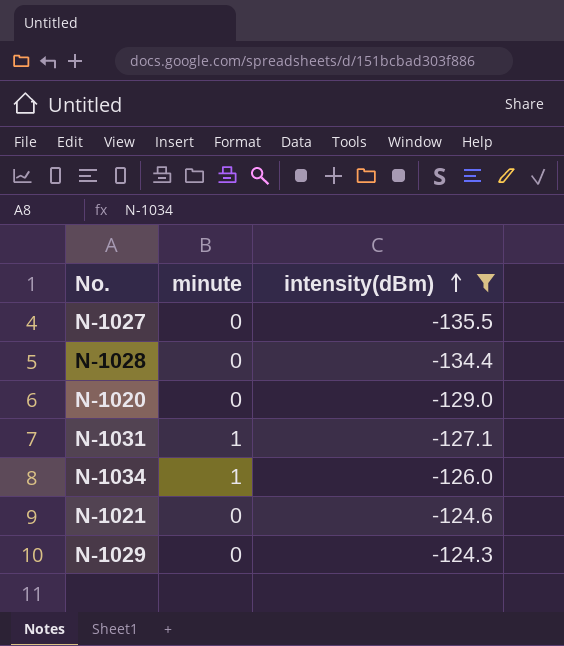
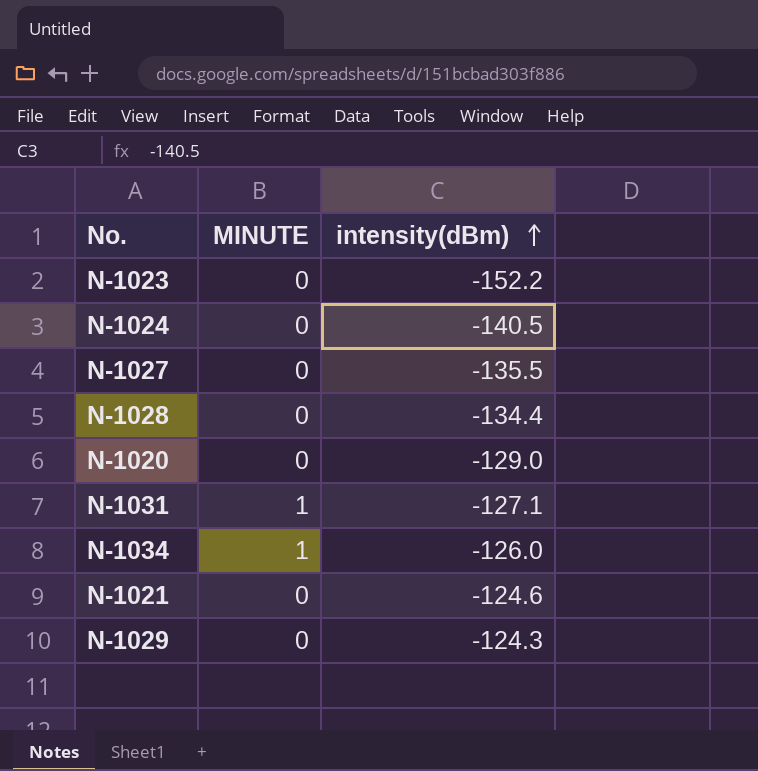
filter: intensity(dBm) >= -135.5 -> none
column name: minute -> MINUTE

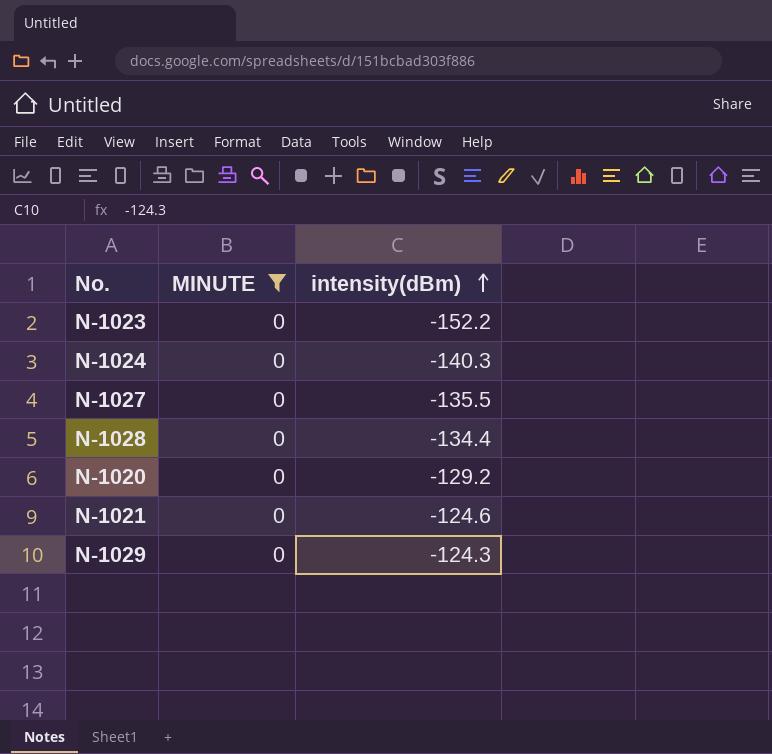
filter: none -> MINUTE = 0
N-1024 | intensity(dBm): -140.5 -> -140.3
N-1020 | intensity(dBm): -129.0 -> -129.2

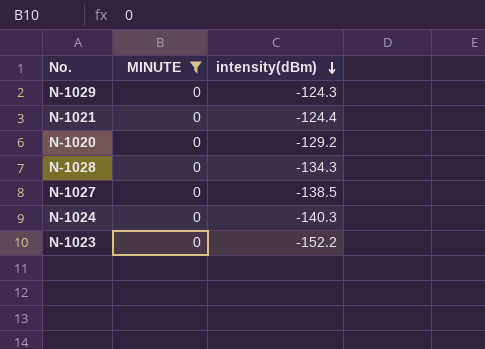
row order: intensity(dBm) ascending -> intensity(dBm) descending
N-1021 | intensity(dBm): -124.6 -> -124.4
N-1028 | intensity(dBm): -134.4 -> -134.3
N-1027 | intensity(dBm): -135.5 -> -138.5

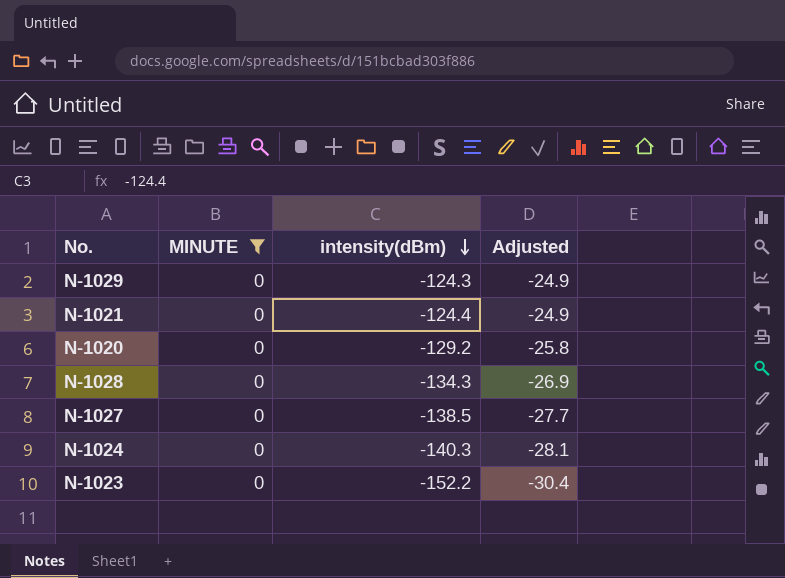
column Adjusted | formula: none -> [intensity(dBm)] * 0.2

